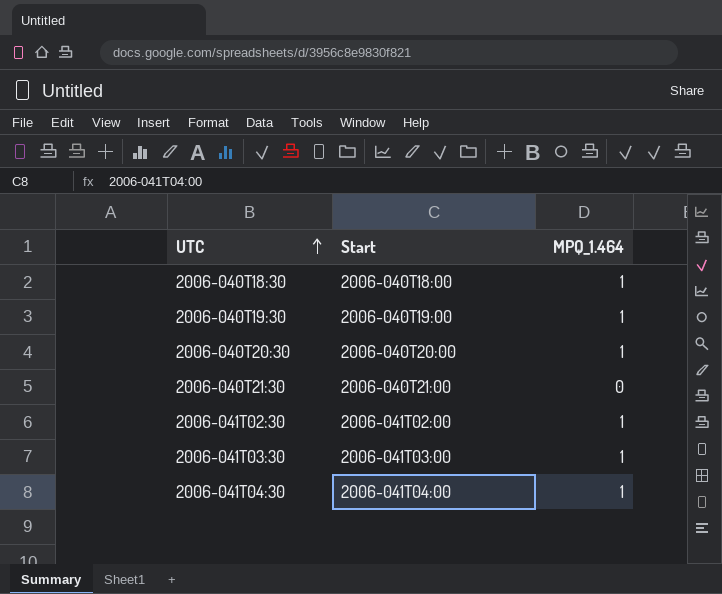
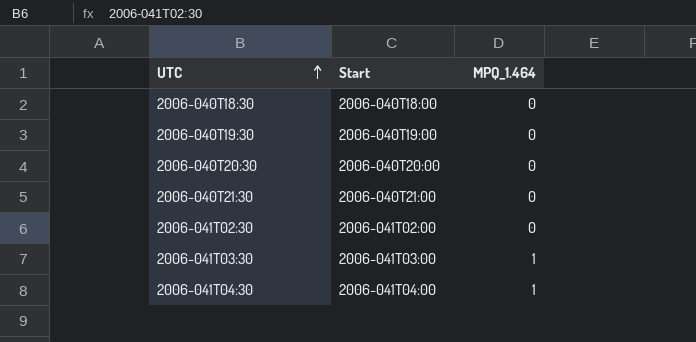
2006-040T18:30 | MPQ_1.464: 1 -> 0
2006-040T19:30 | MPQ_1.464: 1 -> 0
2006-040T20:30 | MPQ_1.464: 1 -> 0
2006-041T02:30 | MPQ_1.464: 1 -> 0

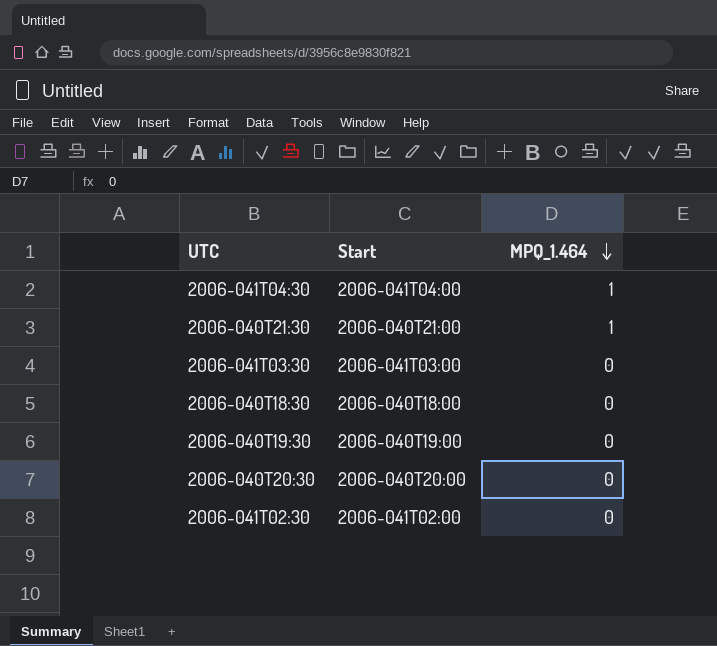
row order: UTC ascending -> MPQ_1.464 descending
2006-040T21:30 | MPQ_1.464: 0 -> 1
2006-041T03:30 | MPQ_1.464: 1 -> 0

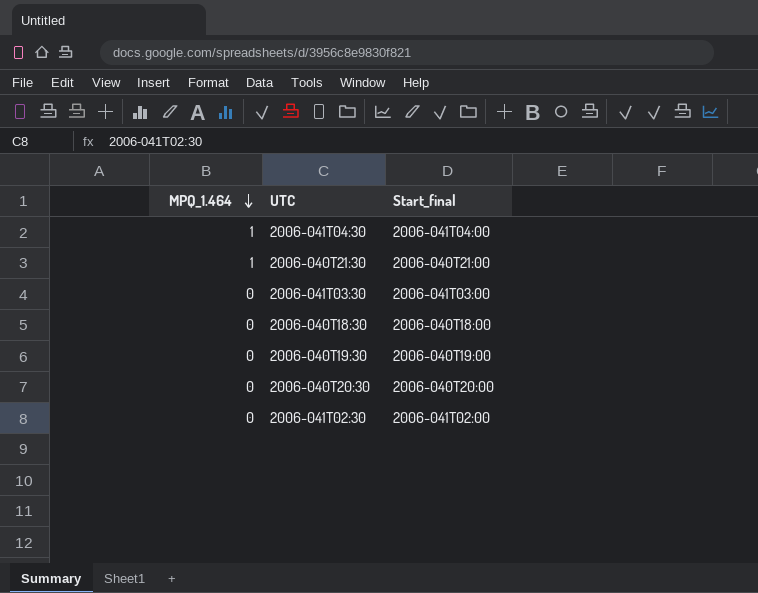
column MPQ_1.464 | position: 3 -> 1
column name: Start -> Start_final

